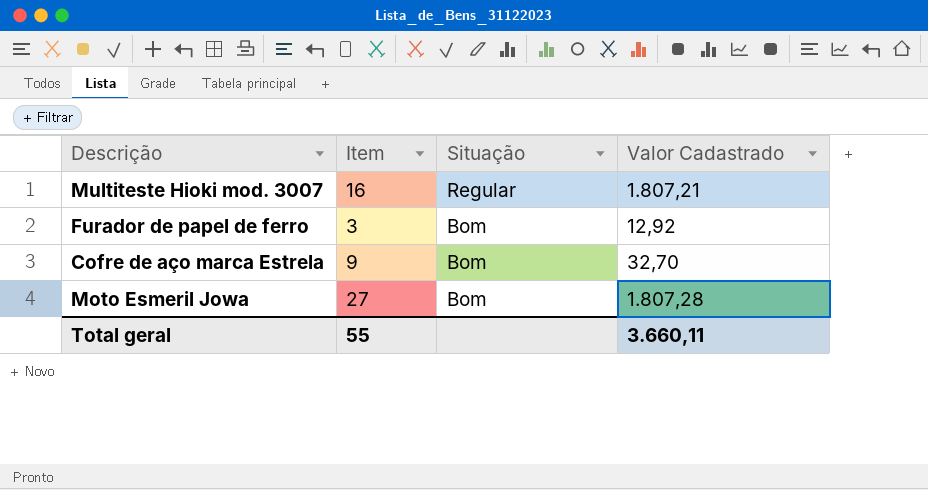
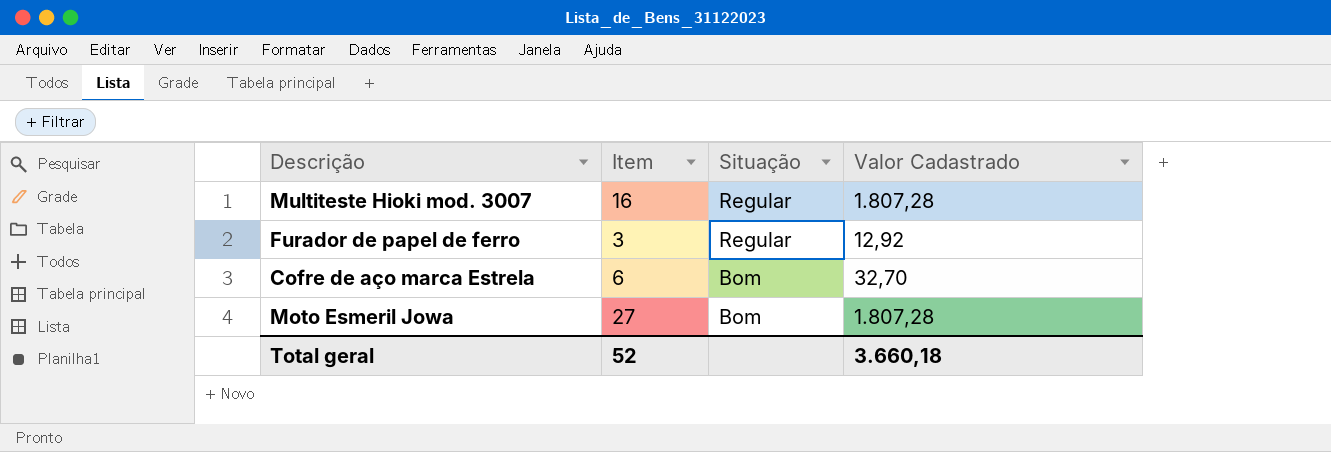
Multiteste Hioki mod. 3007 | Valor Cadastrado: 1.807,21 -> 1.807,28
Furador de papel de ferro | Situação: Bom -> Regular
Cofre de aço marca Estrela | Item: 9 -> 6
Total geral | Item: 55 -> 52
Total geral | Valor Cadastrado: 3.660,11 -> 3.660,18

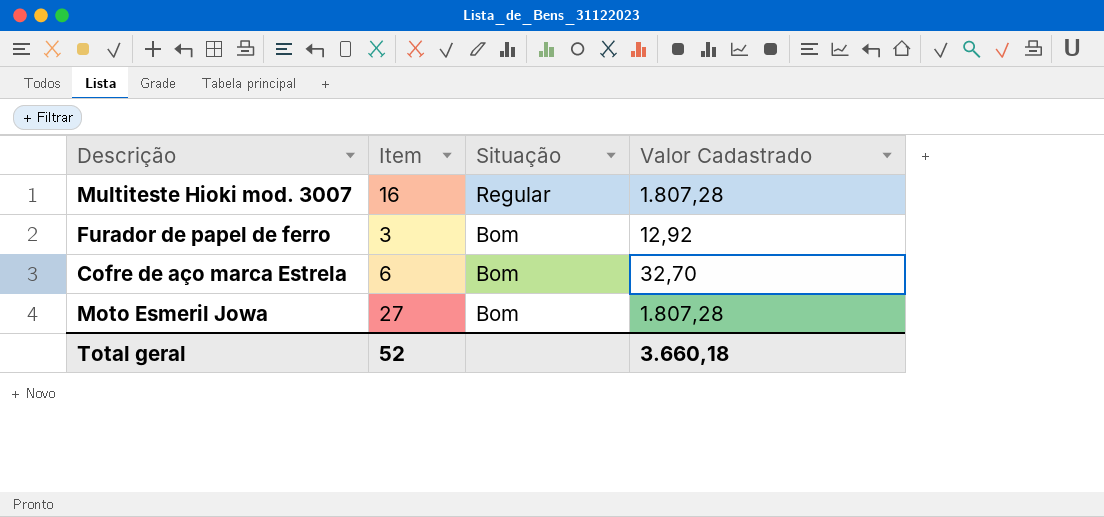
Furador de papel de ferro | Situação: Regular -> Bom

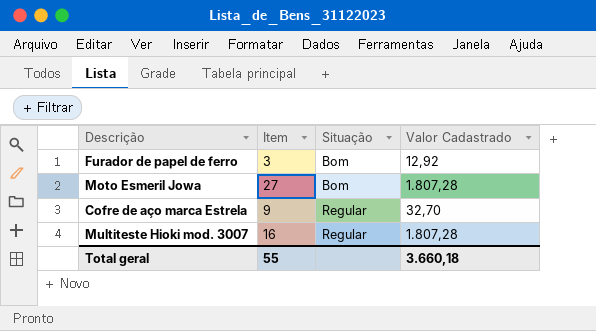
row order: Situação descending -> Situação ascending
Cofre de aço marca Estrela | Item: 6 -> 9
Cofre de aço marca Estrela | Situação: Bom -> Regular
Total geral | Item: 52 -> 55

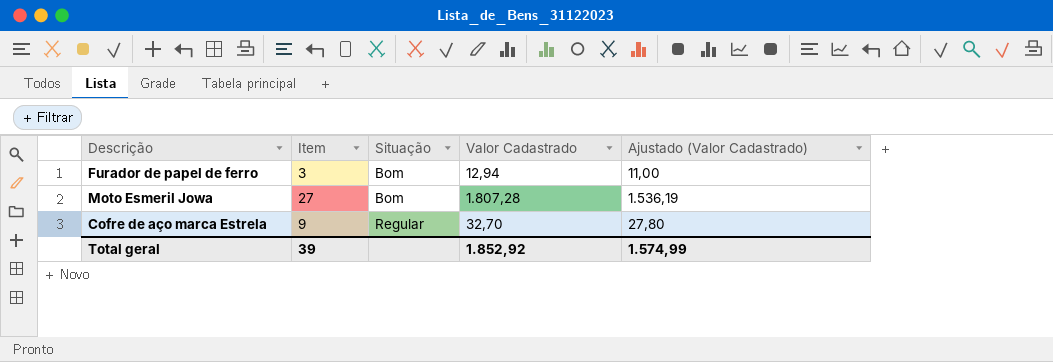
column Ajustado (Valor Cadastrado) | formula: none -> [Valor Cadastrado] * 0,85
row Multiteste Hioki mod. 3007: 16 | Regular | 1.807,28 -> none
Furador de papel de ferro | Valor Cadastrado: 12,92 -> 12,94
Total geral | Item: 55 -> 39
Total geral | Valor Cadastrado: 3.660,18 -> 1.852,92

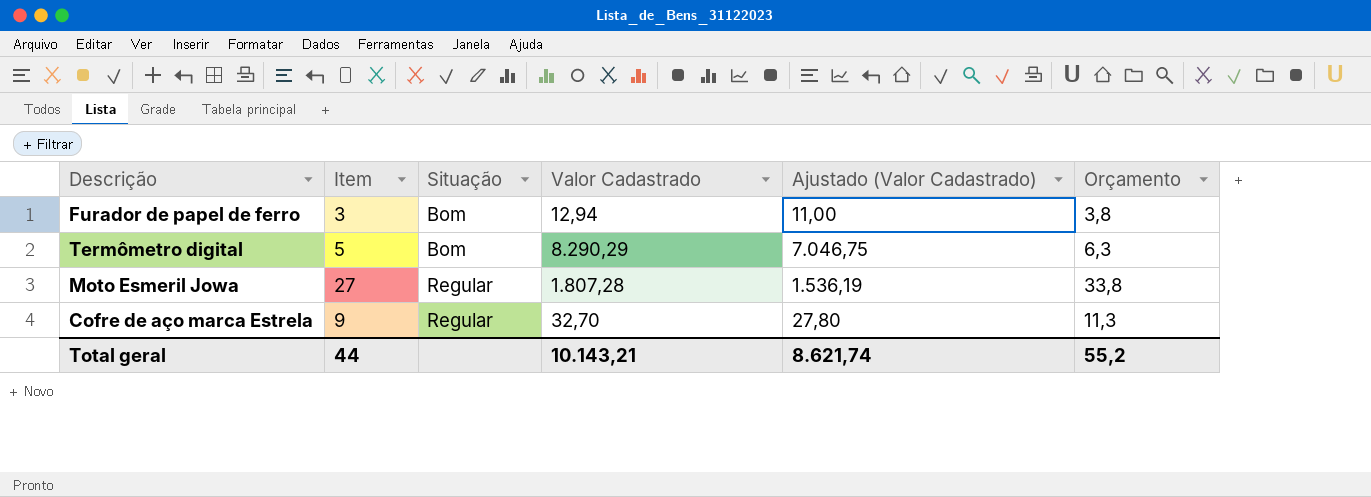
column Orçamento | formula: none -> [Item] * 1,25
row Termômetro digital: none -> 5 | Bom | 8.290,29 | 7.046,75 | 6,3
Moto Esmeril Jowa | Situação: Bom -> Regular
Total geral | Item: 39 -> 44
Total geral | Valor Cadastrado: 1.852,92 -> 10.143,21
Total geral | Ajustado (Valor Cadastrado): 1.574,99 -> 8.621,74

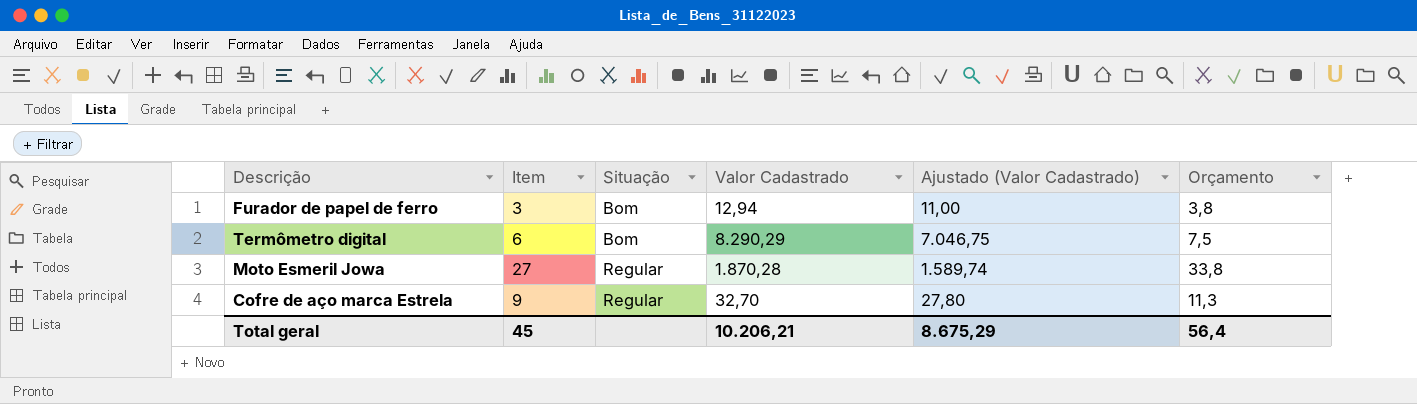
Termômetro digital | Item: 5 -> 6
Termômetro digital | Orçamento: 6,3 -> 7,5
Moto Esmeril Jowa | Valor Cadastrado: 1.807,28 -> 1.870,28
Moto Esmeril Jowa | Ajustado (Valor Cadastrado): 1.536,19 -> 1.589,74
Total geral | Item: 44 -> 45
Total geral | Valor Cadastrado: 10.143,21 -> 10.206,21
Total geral | Ajustado (Valor Cadastrado): 8.621,74 -> 8.675,29
Total geral | Orçamento: 55,2 -> 56,4

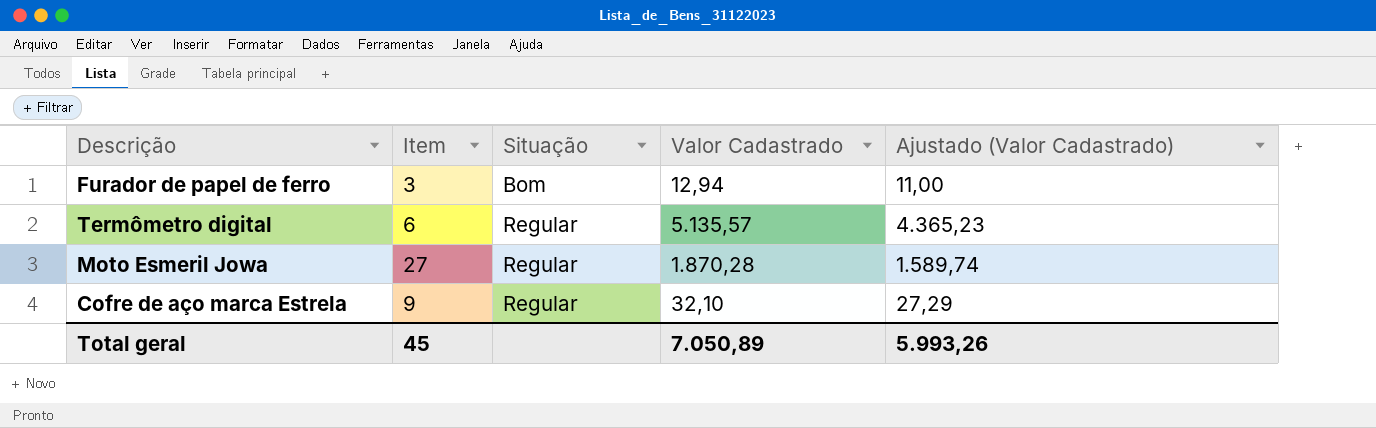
column Orçamento | formula: [Item] * 1,25 -> none
Termômetro digital | Situação: Bom -> Regular
Termômetro digital | Valor Cadastrado: 8.290,29 -> 5.135,57
Termômetro digital | Ajustado (Valor Cadastrado): 7.046,75 -> 4.365,23
Cofre de aço marca Estrela | Valor Cadastrado: 32,70 -> 32,10
Cofre de aço marca Estrela | Ajustado (Valor Cadastrado): 27,80 -> 27,29
Total geral | Valor Cadastrado: 10.206,21 -> 7.050,89
Total geral | Ajustado (Valor Cadastrado): 8.675,29 -> 5.993,26

